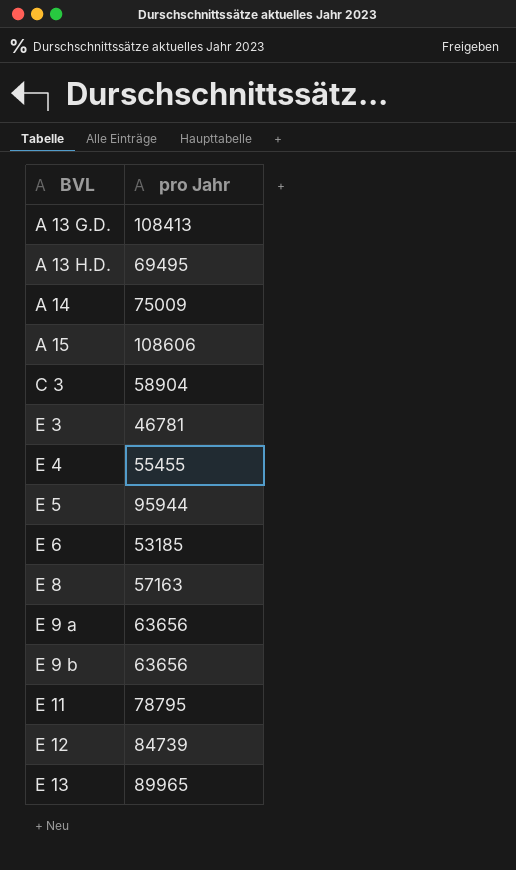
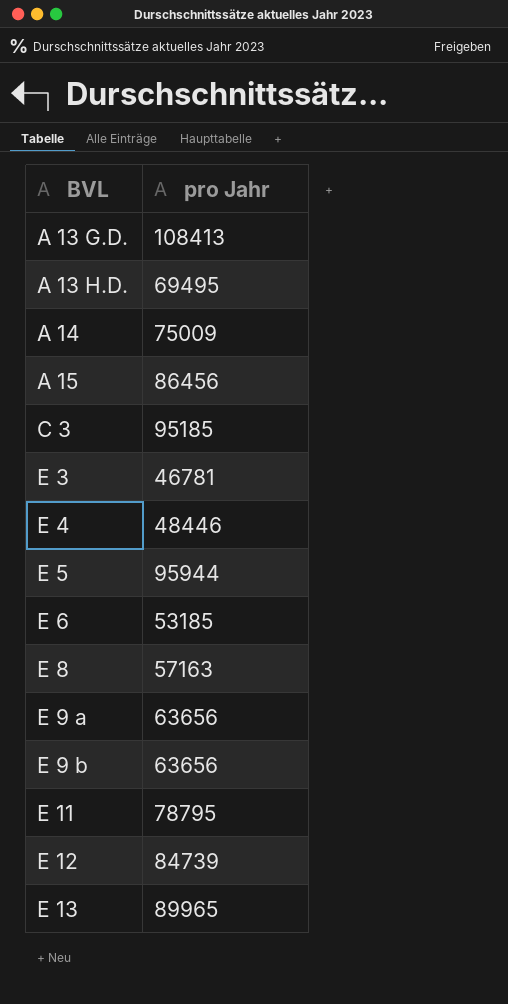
A 15 | pro Jahr: 108606 -> 86456
C 3 | pro Jahr: 58904 -> 95185
E 4 | pro Jahr: 55455 -> 48446

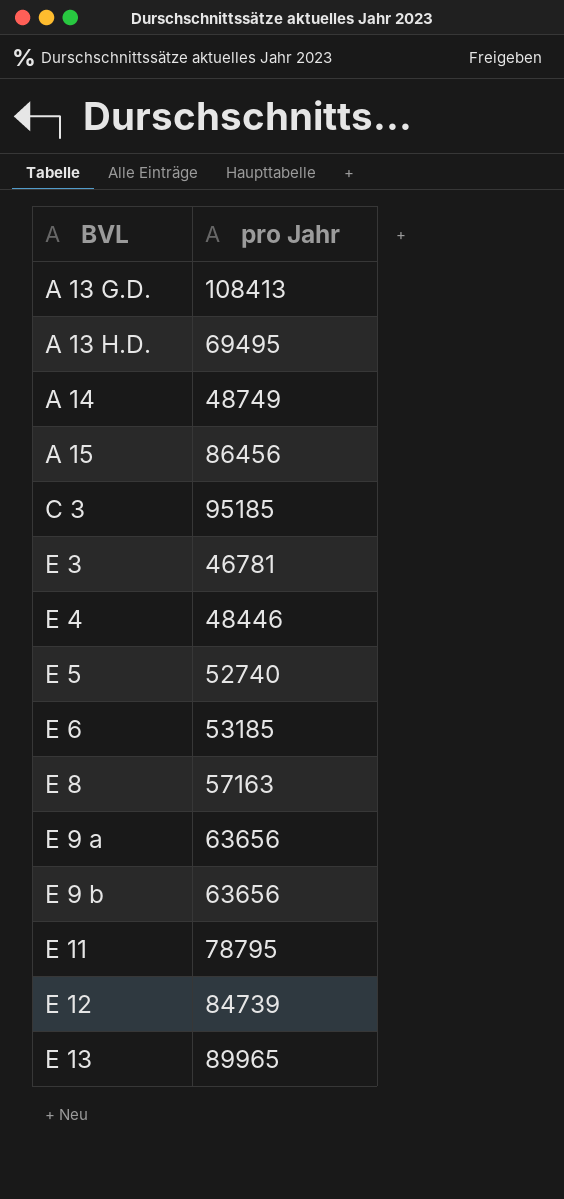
A 14 | pro Jahr: 75009 -> 48749
E 5 | pro Jahr: 95944 -> 52740

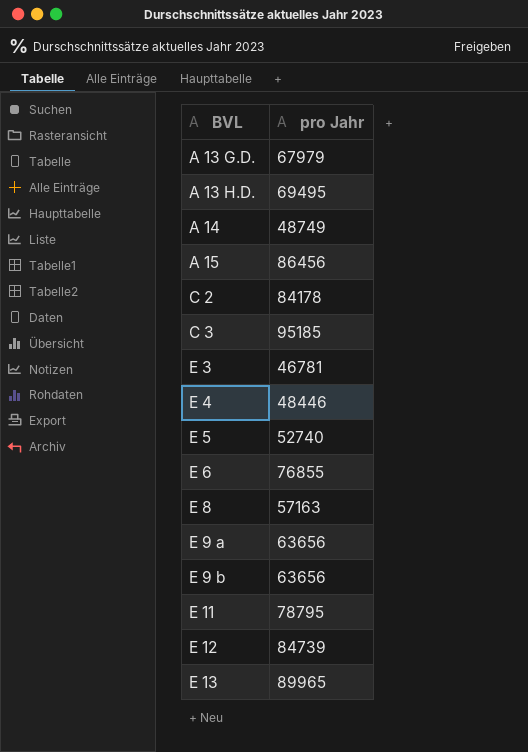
A 13 G.D. | pro Jahr: 108413 -> 67979
row C 2: none -> 84178
E 6 | pro Jahr: 53185 -> 76855

